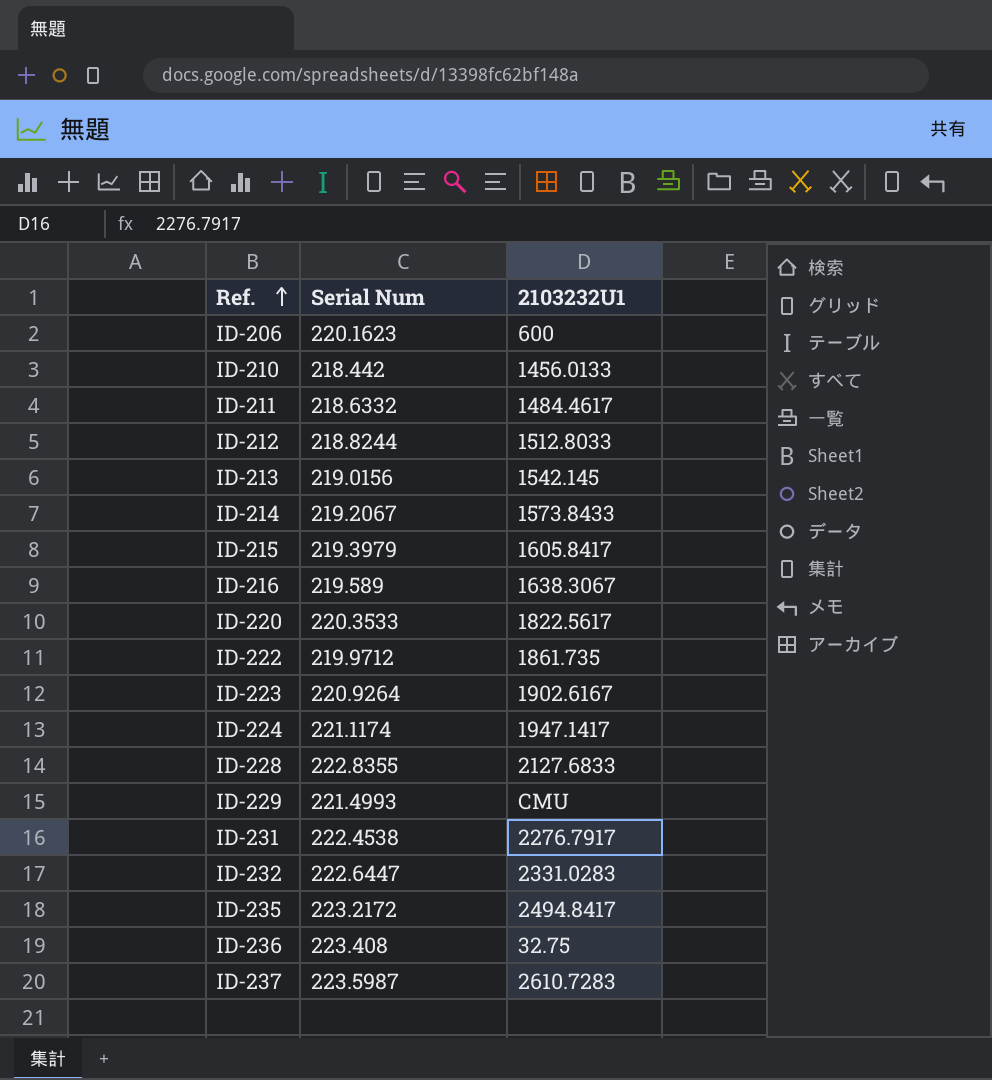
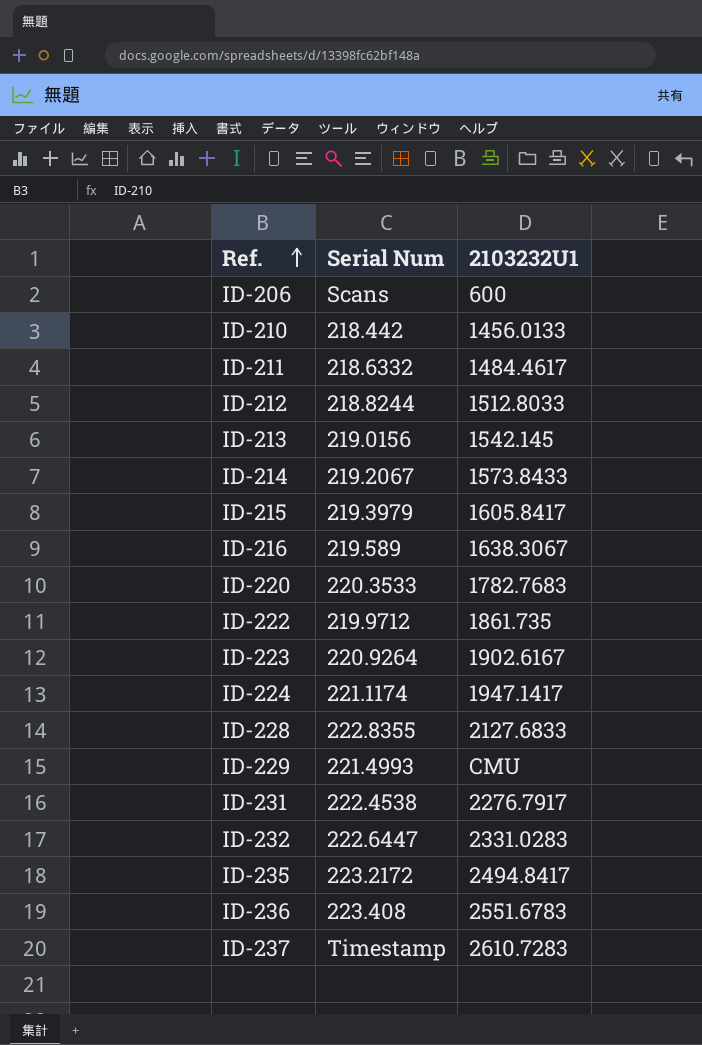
ID-206 | Serial Num: 220.1623 -> Scans
ID-220 | 2103232U1: 1822.5617 -> 1782.7683
ID-236 | 2103232U1: 32.75 -> 2551.6783
ID-237 | Serial Num: 223.5987 -> Timestamp

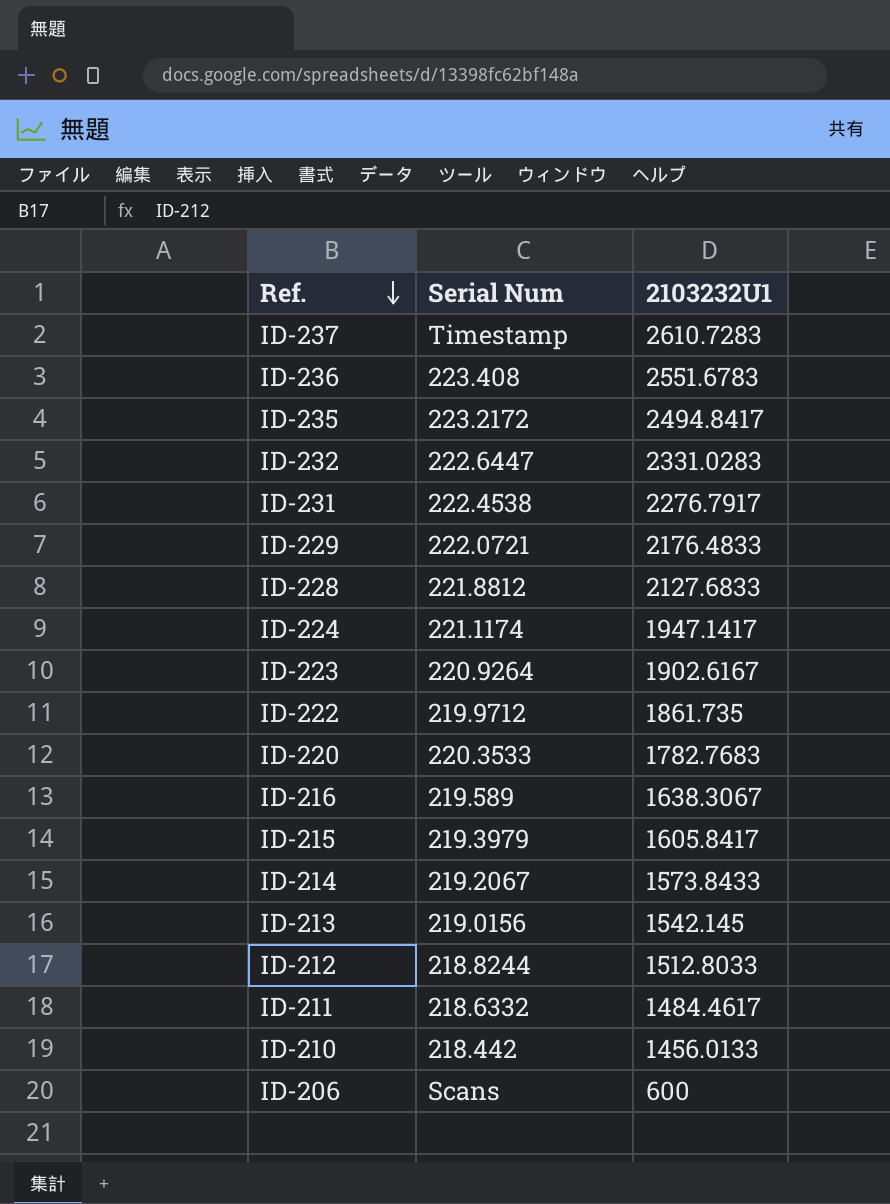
row order: Ref. ascending -> Ref. descending
ID-229 | Serial Num: 221.4993 -> 222.0721
ID-229 | 2103232U1: CMU -> 2176.4833
ID-228 | Serial Num: 222.8355 -> 221.8812

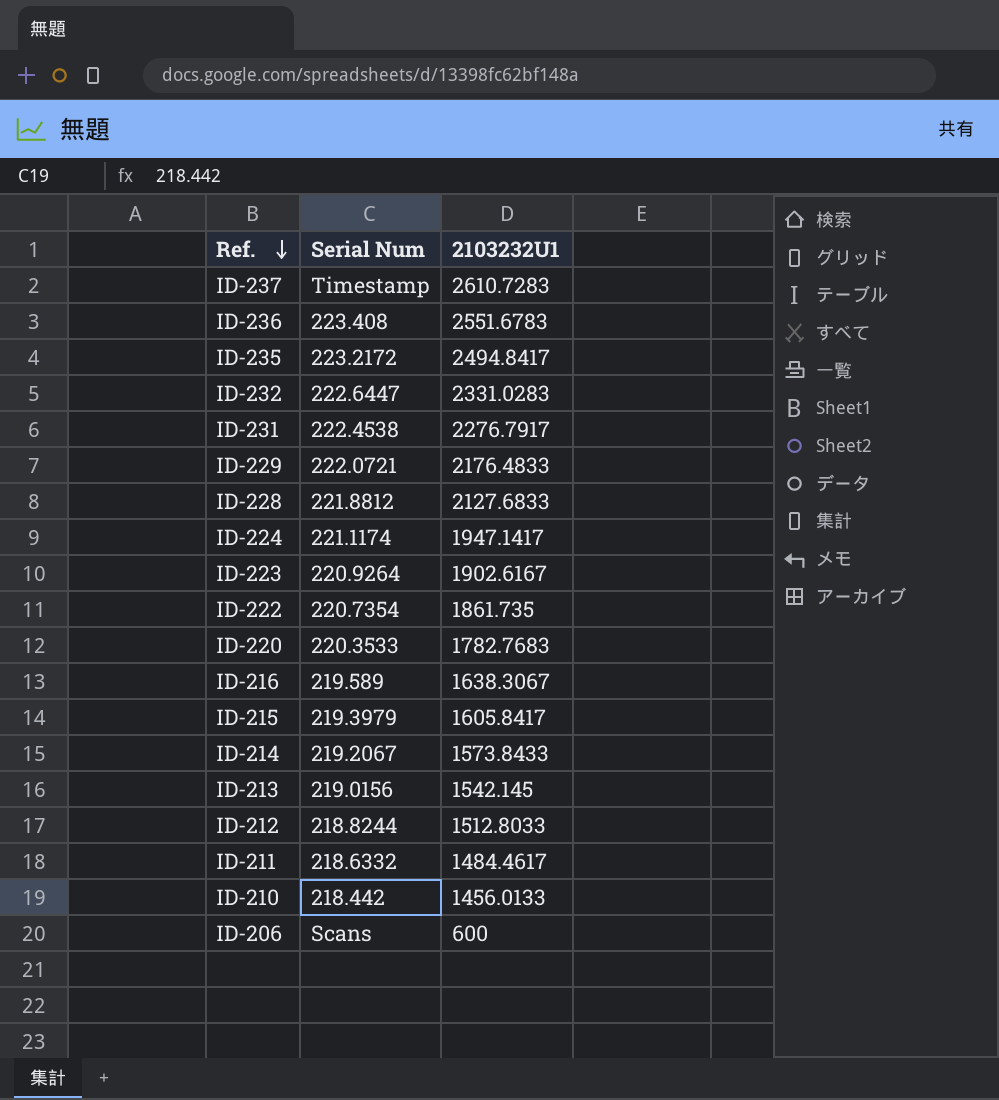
ID-222 | Serial Num: 219.9712 -> 220.7354

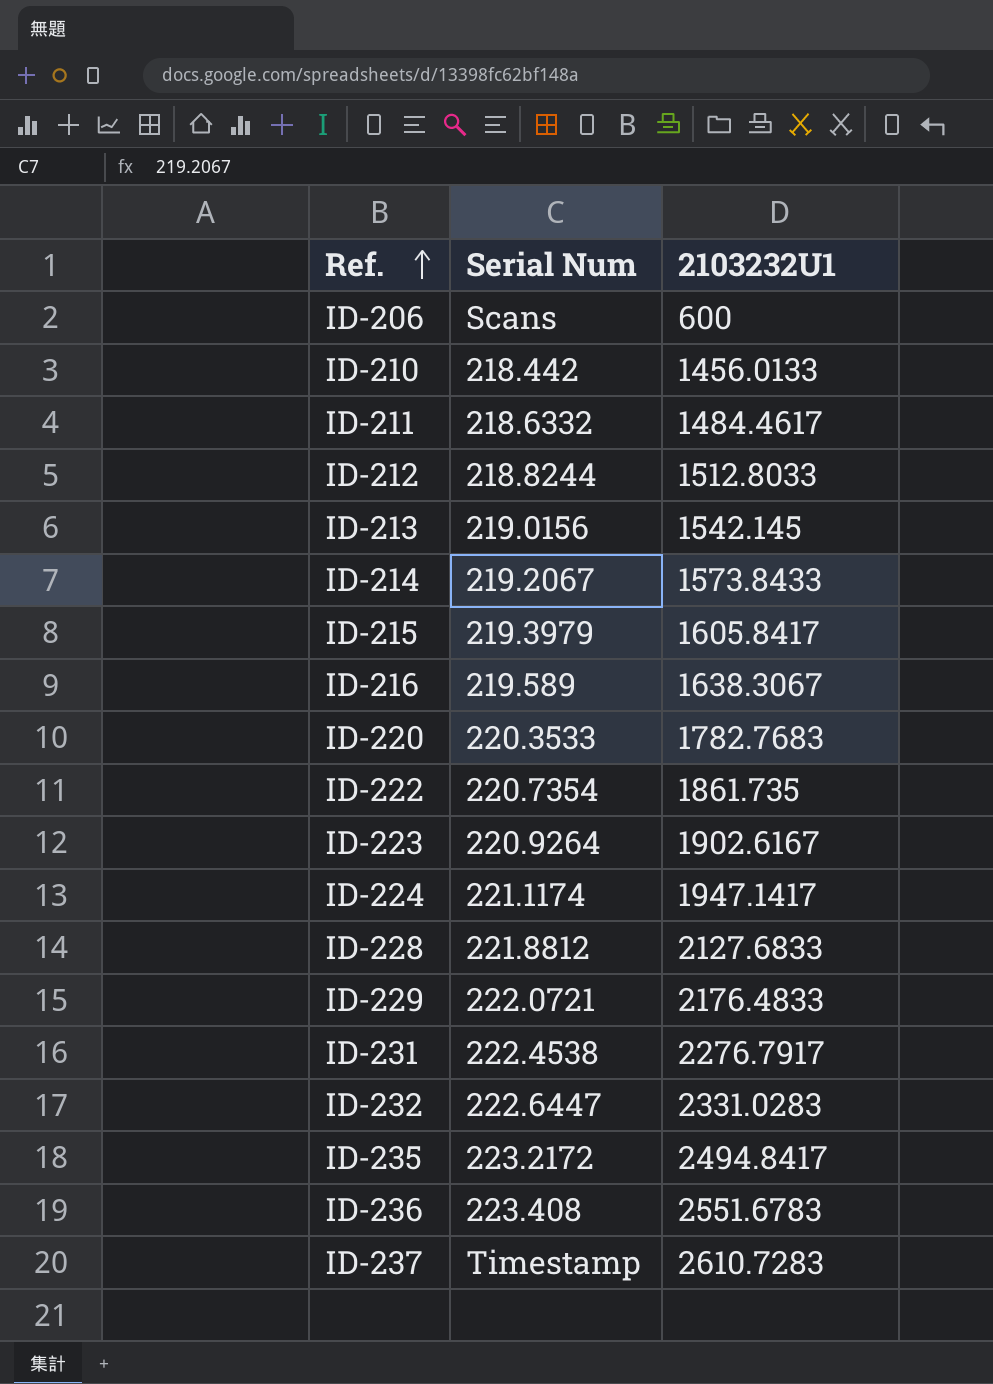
row order: Ref. descending -> Ref. ascending

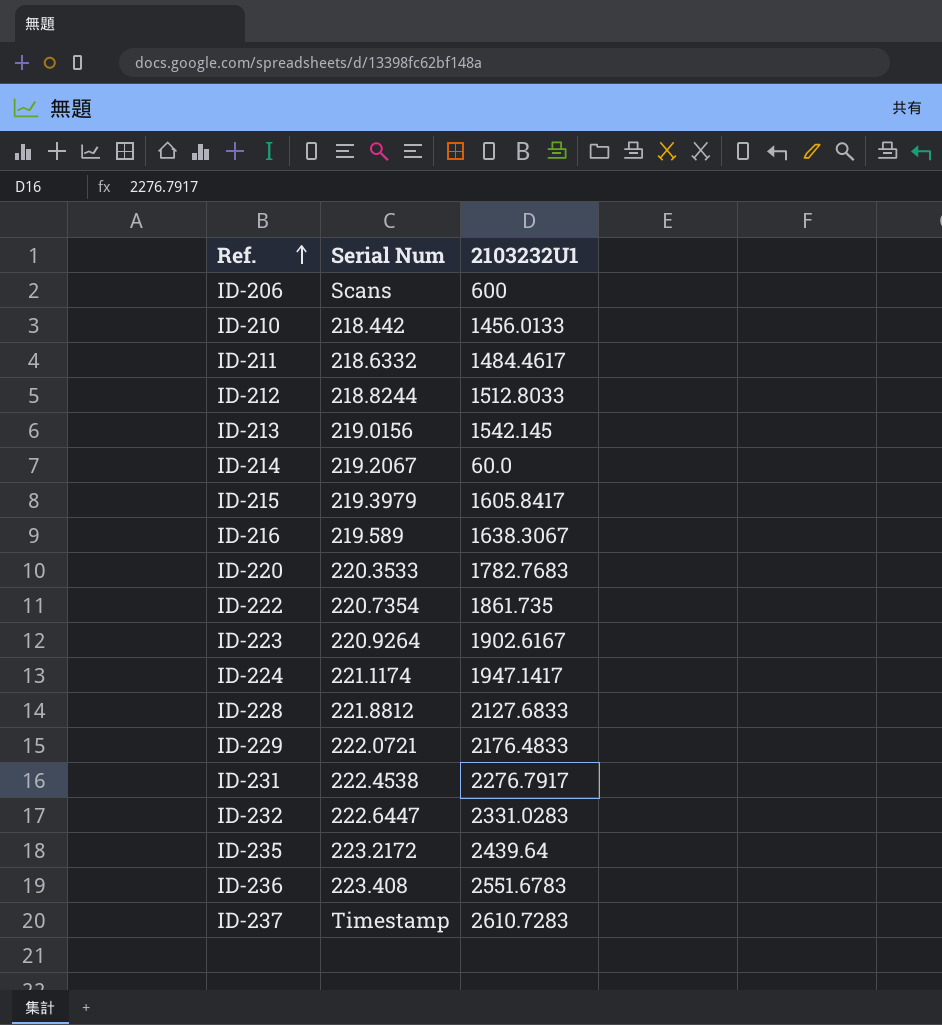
ID-214 | 2103232U1: 1573.8433 -> 60.0
ID-235 | 2103232U1: 2494.8417 -> 2439.64

